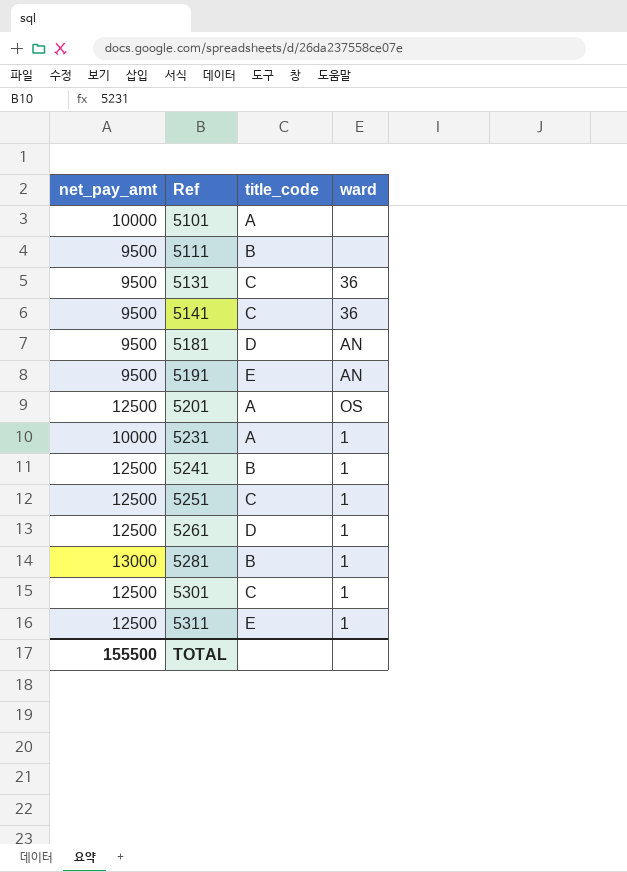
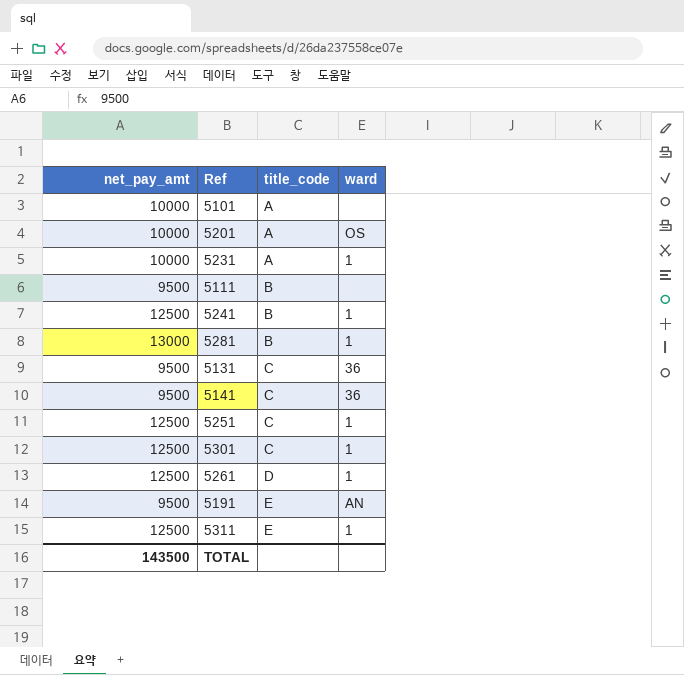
row order: Ref ascending -> title_code ascending
row 5181: 9500 | D | AN -> none
5201 | net_pay_amt: 12500 -> 10000
TOTAL | net_pay_amt: 155500 -> 143500

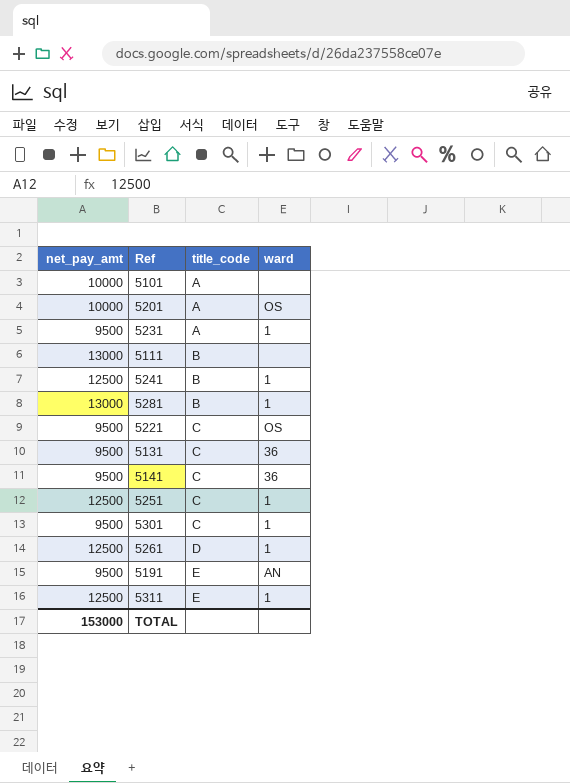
5231 | net_pay_amt: 10000 -> 9500
5111 | net_pay_amt: 9500 -> 13000
row 5221: none -> 9500 | C | OS
5301 | net_pay_amt: 12500 -> 9500
TOTAL | net_pay_amt: 143500 -> 153000

